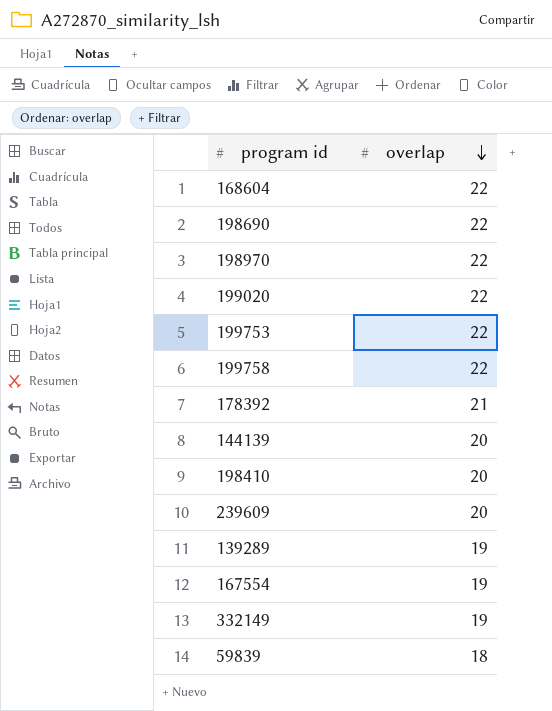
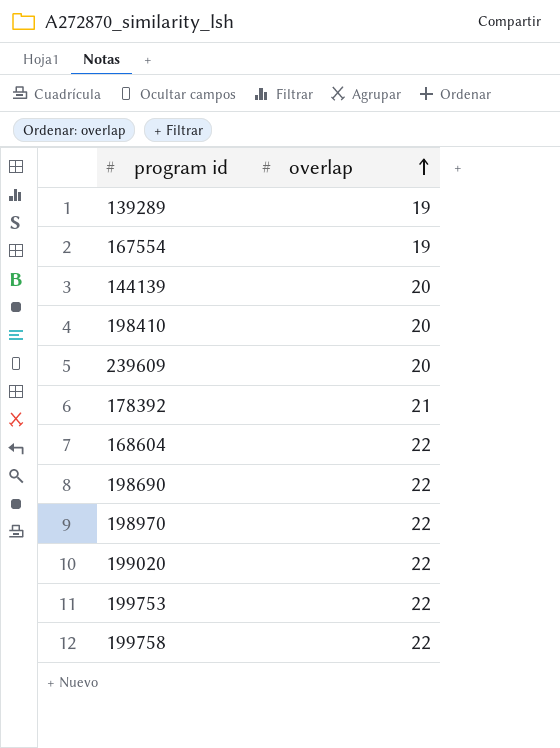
row order: overlap descending -> overlap ascending
row 332149: 19 -> none
row 59839: 18 -> none

